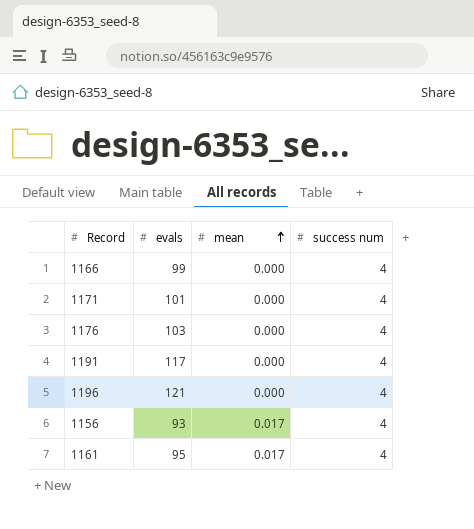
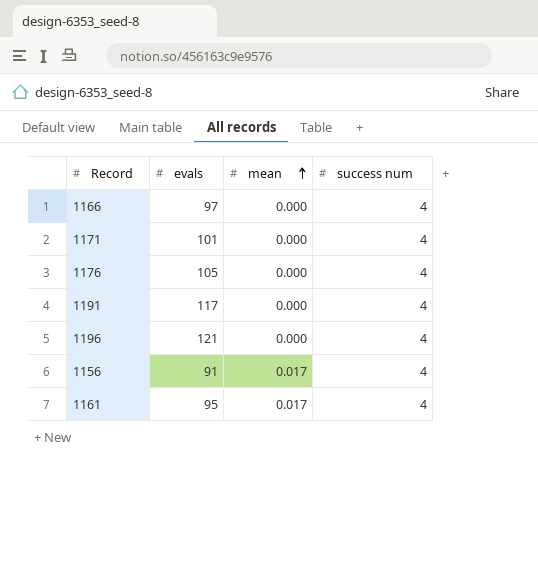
1166 | evals: 99 -> 97
1176 | evals: 103 -> 105
1156 | evals: 93 -> 91

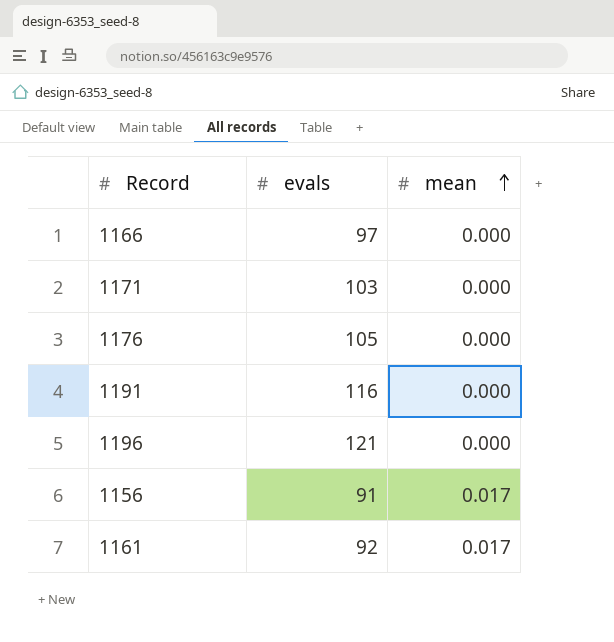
column success num | position: 4 -> none
1171 | evals: 101 -> 103
1191 | evals: 117 -> 116
1161 | evals: 95 -> 92

